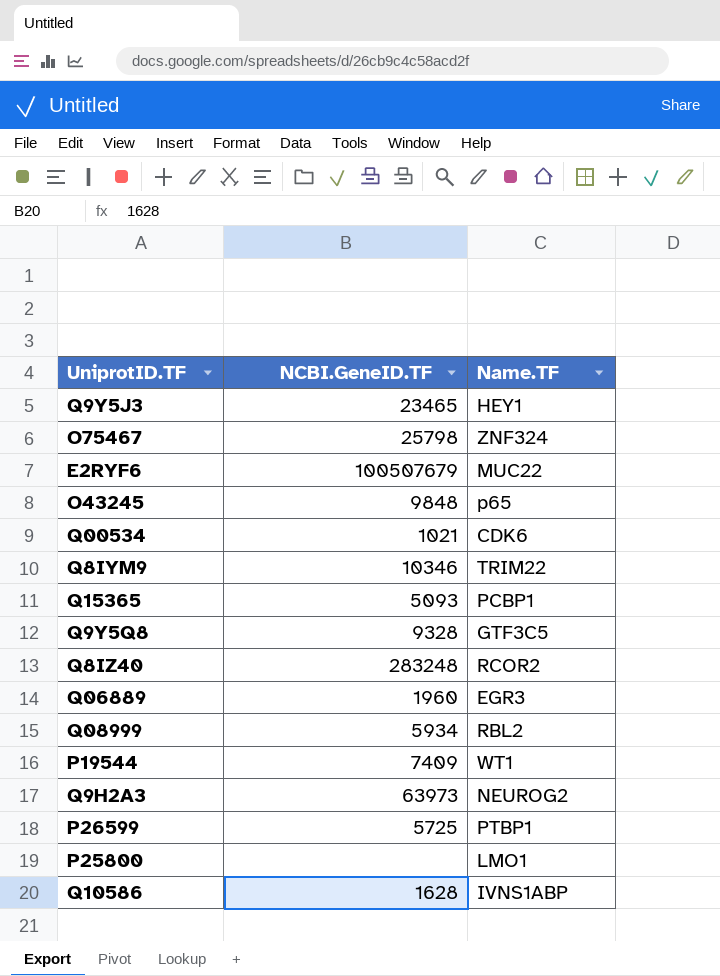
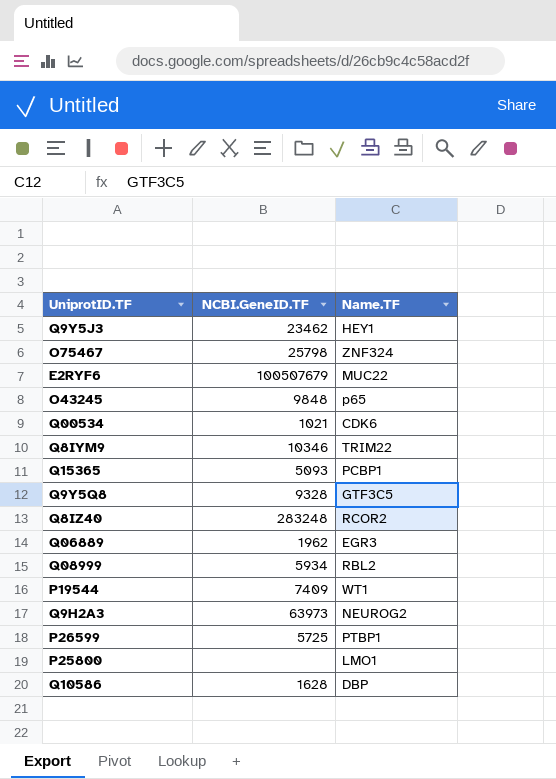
Q9Y5J3 | NCBI.GeneID.TF: 23465 -> 23462
Q06889 | NCBI.GeneID.TF: 1960 -> 1962
Q10586 | Name.TF: IVNS1ABP -> DBP

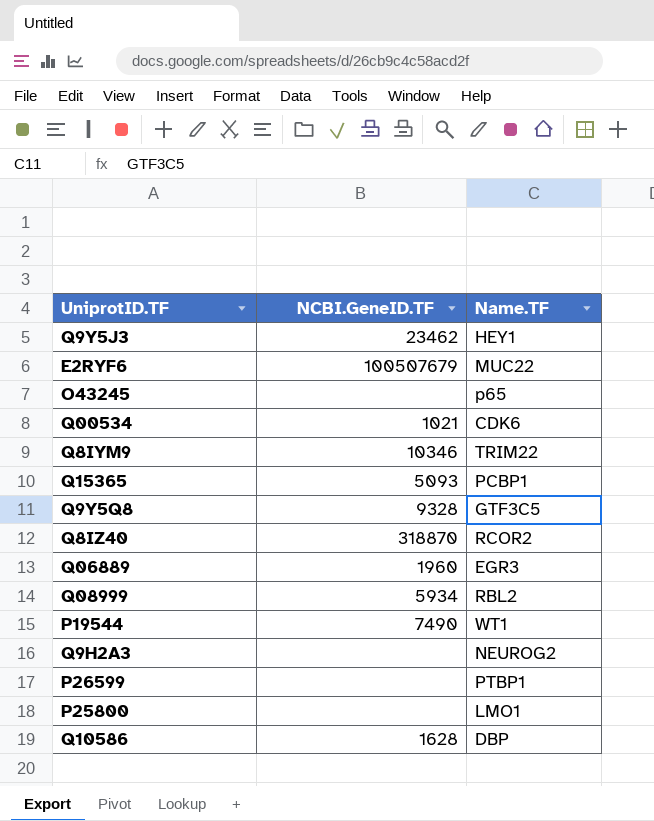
row O75467: 25798 | ZNF324 -> none
O43245 | NCBI.GeneID.TF: 9848 -> none
Q8IZ40 | NCBI.GeneID.TF: 283248 -> 318870
Q06889 | NCBI.GeneID.TF: 1962 -> 1960
P19544 | NCBI.GeneID.TF: 7409 -> 7490
Q9H2A3 | NCBI.GeneID.TF: 63973 -> none
P26599 | NCBI.GeneID.TF: 5725 -> none

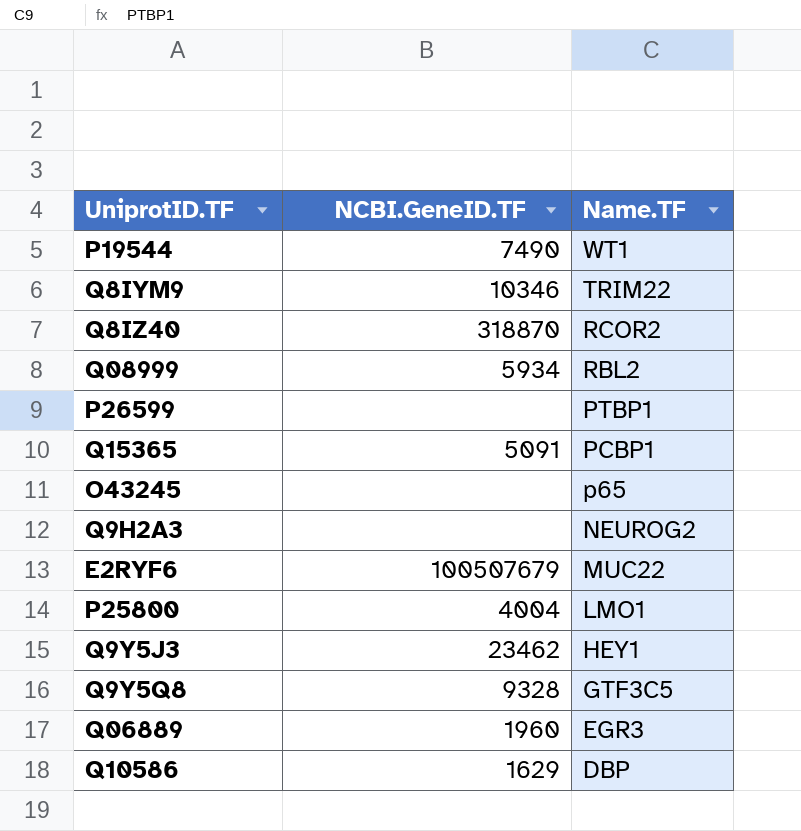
row order: none -> Name.TF descending
row Q00534: 1021 | CDK6 -> none
Q15365 | NCBI.GeneID.TF: 5093 -> 5091
P25800 | NCBI.GeneID.TF: none -> 4004
Q10586 | NCBI.GeneID.TF: 1628 -> 1629

